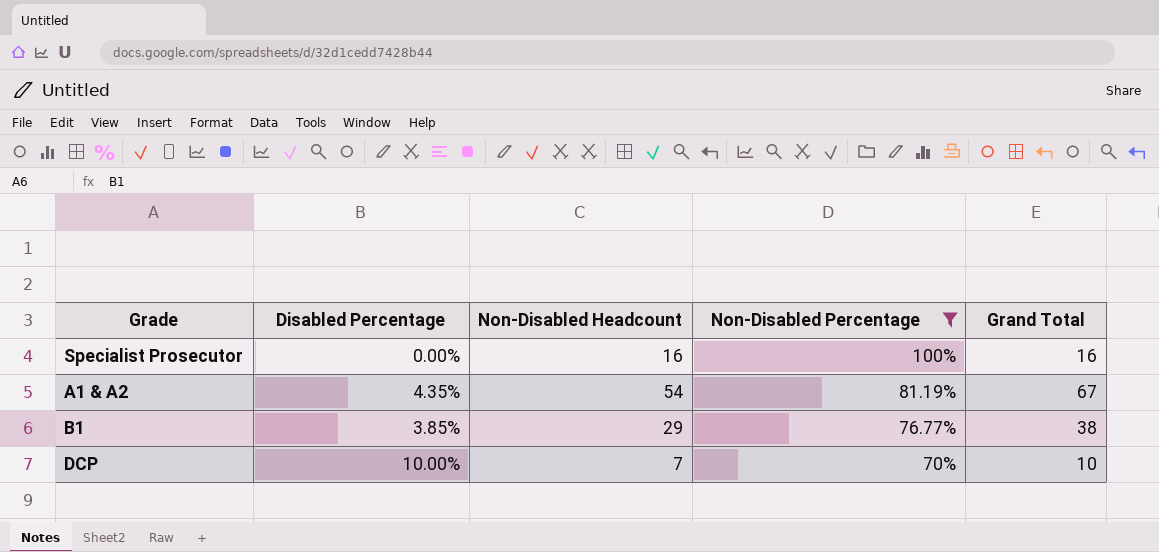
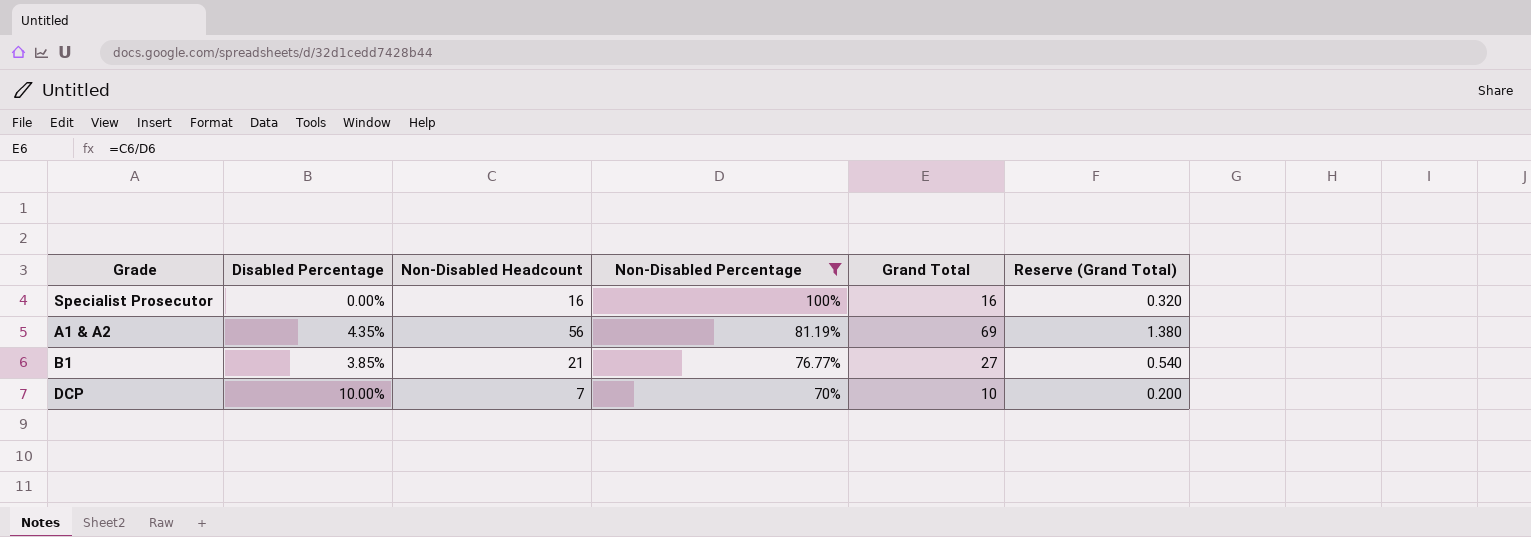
column Reserve (Grand Total) | formula: none -> [Grand Total] * 0.02
A1 & A2 | Non-Disabled Headcount: 54 -> 56
A1 & A2 | Grand Total: 67 -> 69
B1 | Non-Disabled Headcount: 29 -> 21
B1 | Grand Total: 38 -> 27

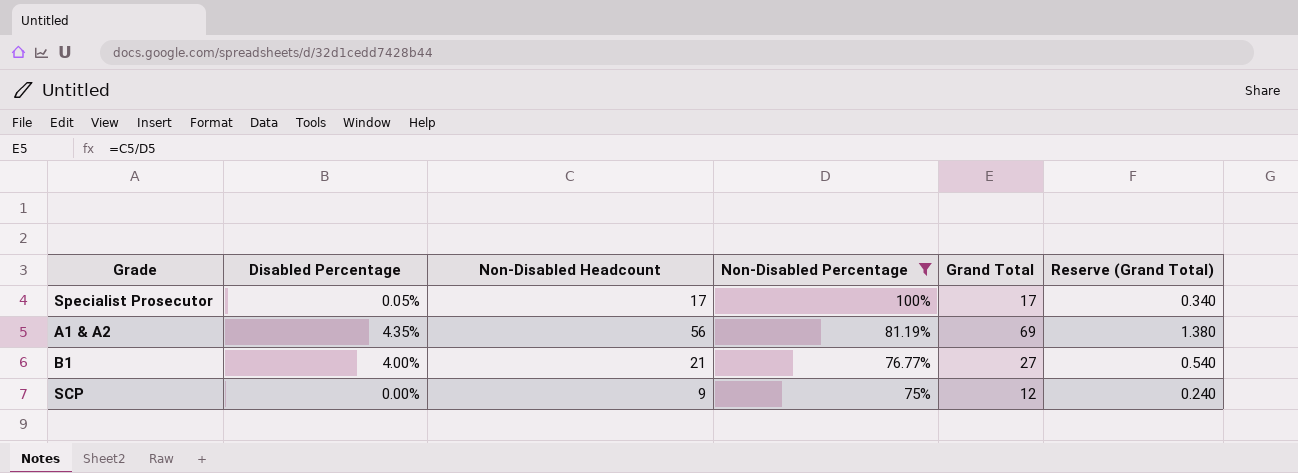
row DCP: 10.00% | 7 | 70% | 10 | 0.200 -> none
Specialist Prosecutor | Disabled Percentage: 0.00% -> 0.05%
Specialist Prosecutor | Non-Disabled Headcount: 16 -> 17
Specialist Prosecutor | Grand Total: 16 -> 17
Specialist Prosecutor | Reserve (Grand Total): 0.320 -> 0.340
B1 | Disabled Percentage: 3.85% -> 4.00%
row SCP: none -> 0.00% | 9 | 75% | 12 | 0.240

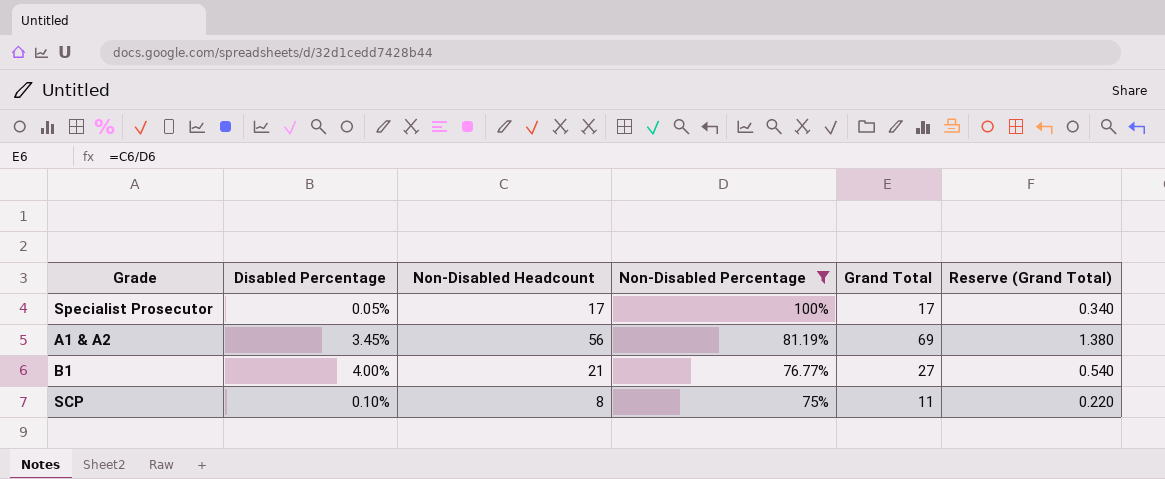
A1 & A2 | Disabled Percentage: 4.35% -> 3.45%
SCP | Disabled Percentage: 0.00% -> 0.10%
SCP | Non-Disabled Headcount: 9 -> 8
SCP | Grand Total: 12 -> 11
SCP | Reserve (Grand Total): 0.240 -> 0.220

